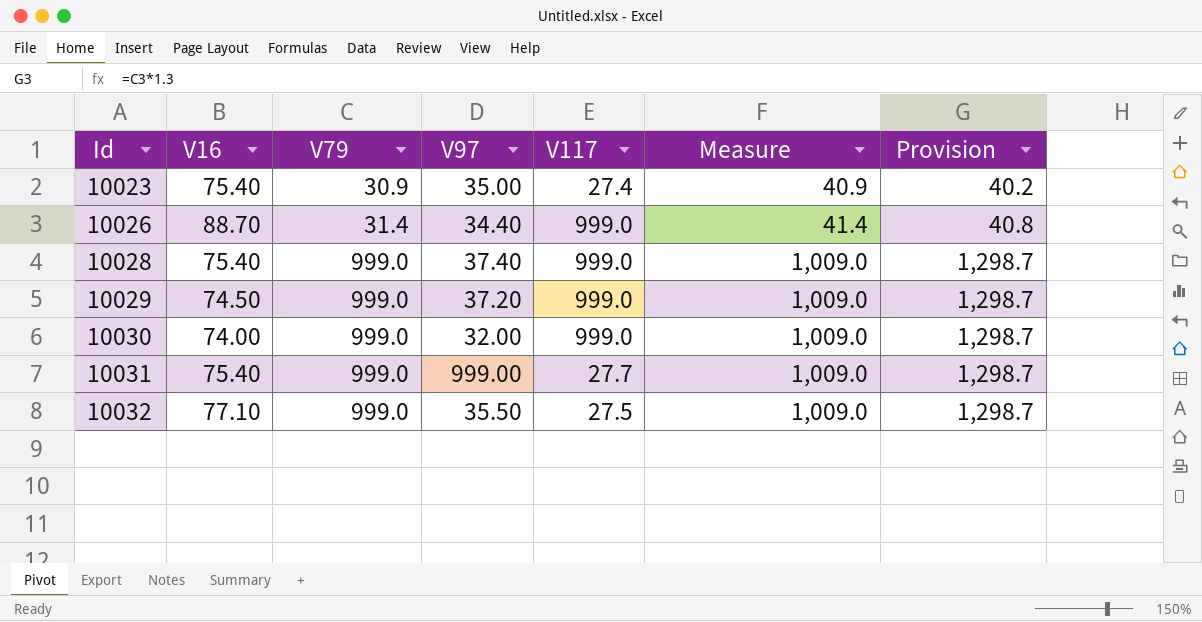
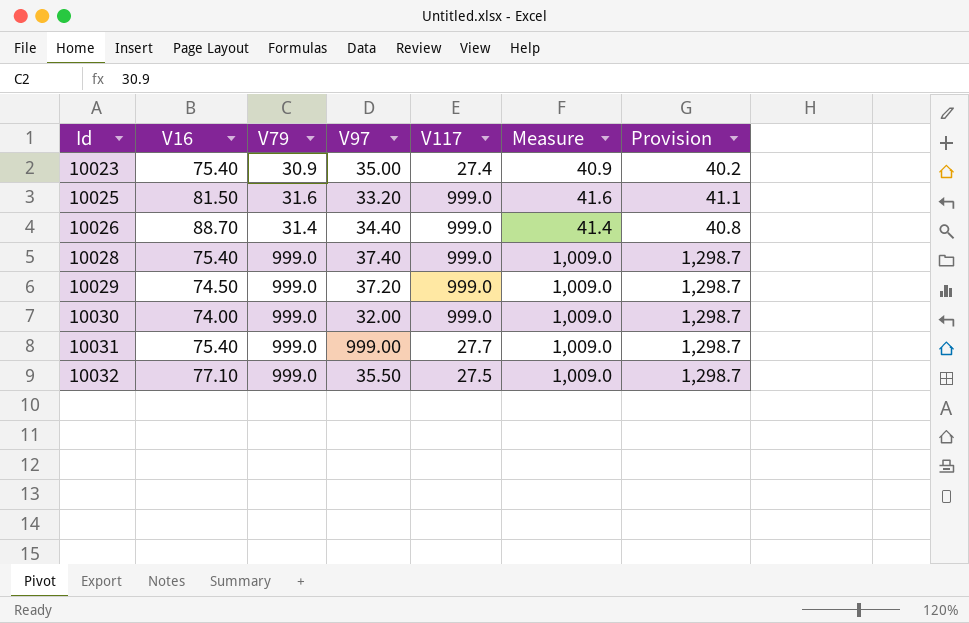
row 10025: none -> 81.50 | 31.6 | 33.20 | 999.0 | 41.6 | 41.1

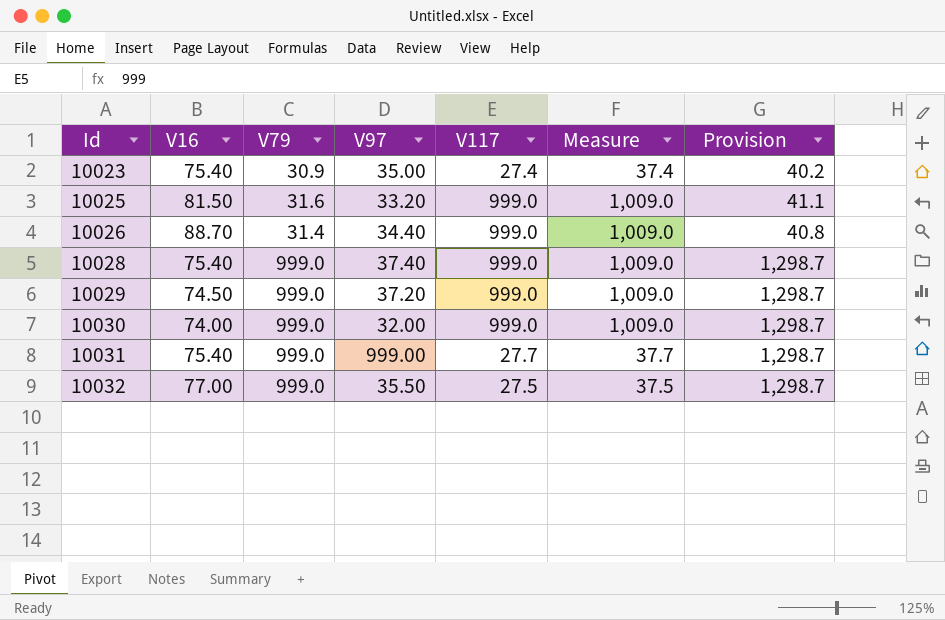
column Measure | formula: [V79] + 10 -> [V117] + 10
10032 | V16: 77.10 -> 77.00

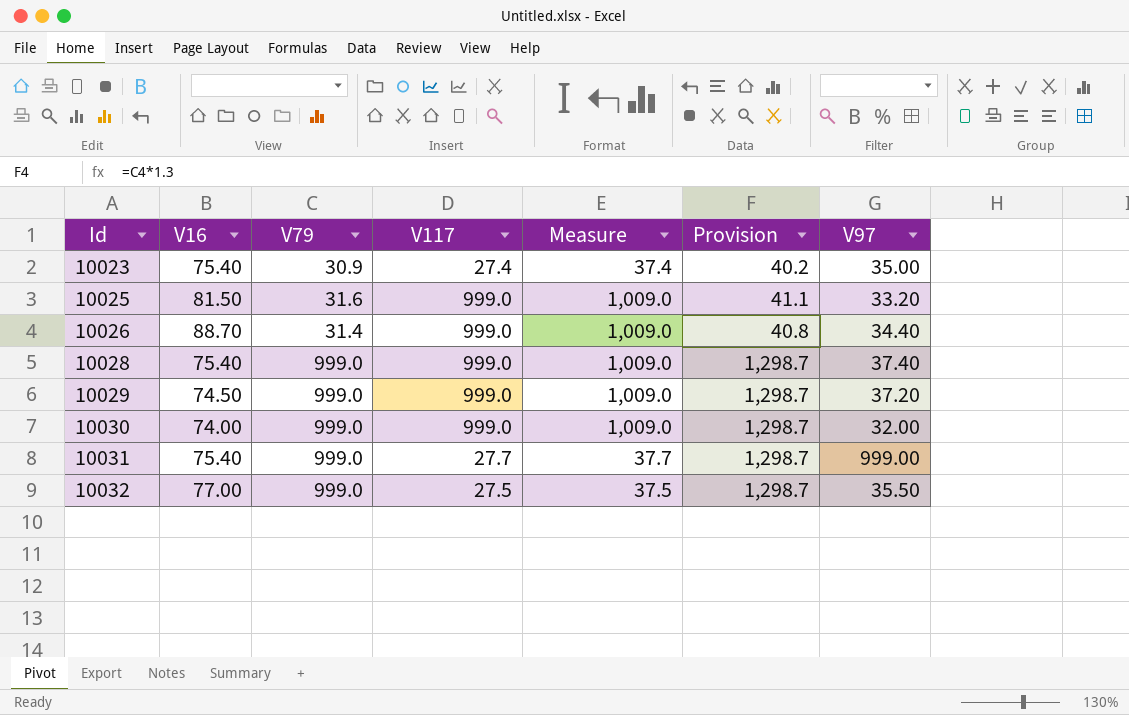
column V97 | position: 4 -> 7

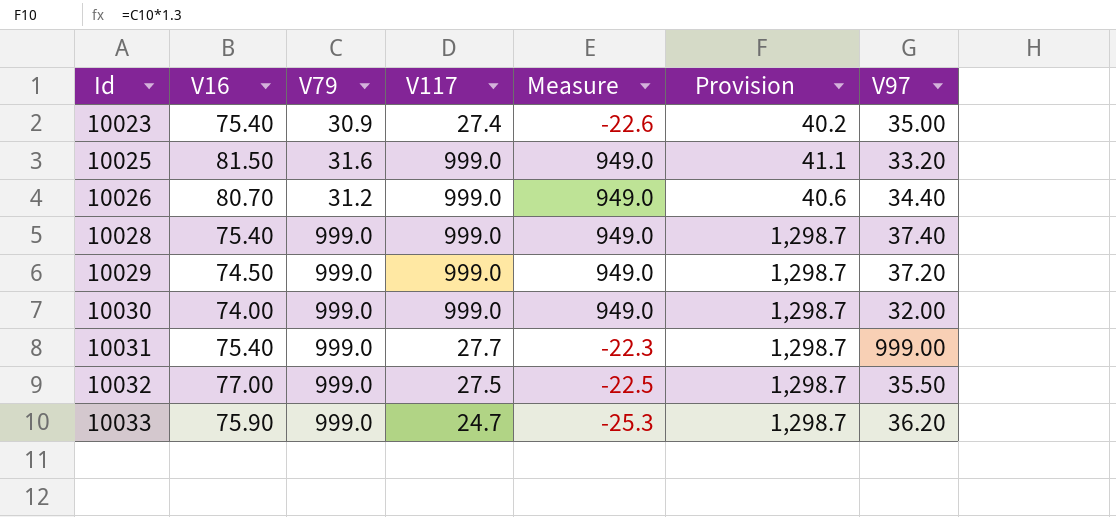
column Measure | formula: [V117] + 10 -> [V117] - 50
10026 | V16: 88.70 -> 80.70
10026 | V79: 31.4 -> 31.2
10026 | Provision: 40.8 -> 40.6
row 10033: none -> 75.90 | 999.0 | 24.7 | -25.3 | 1,298.7 | 36.20

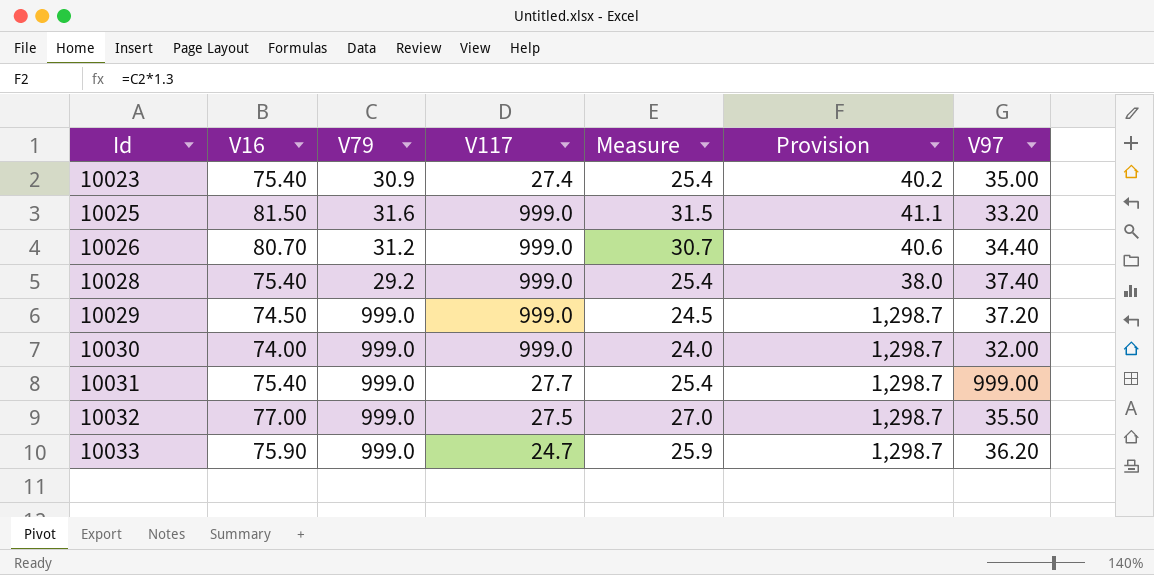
column Measure | formula: [V117] - 50 -> [V16] - 50
10028 | V79: 999.0 -> 29.2
10028 | Provision: 1,298.7 -> 38.0

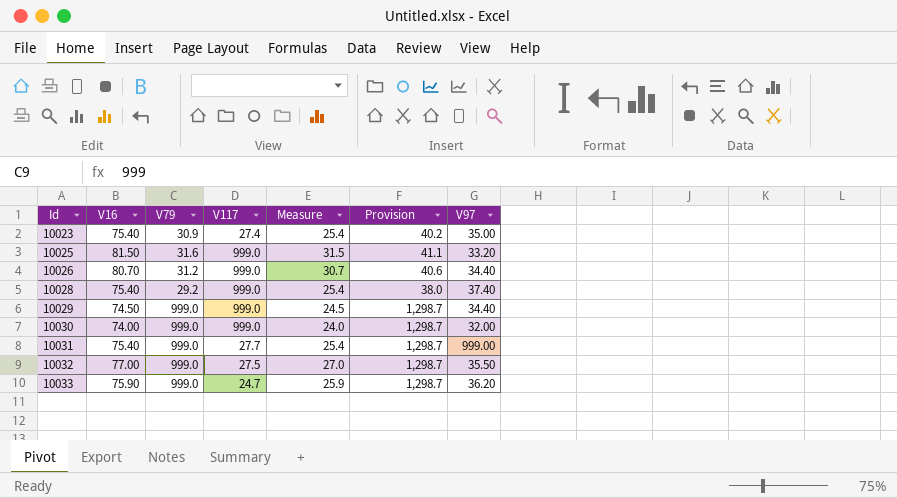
10029 | V97: 37.20 -> 34.40

